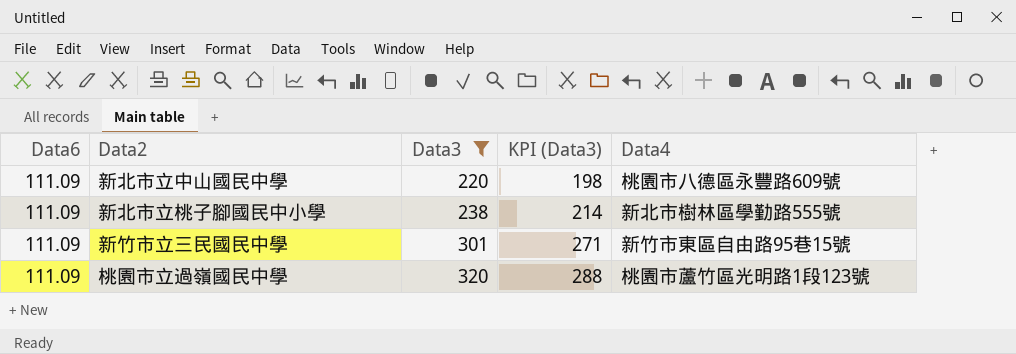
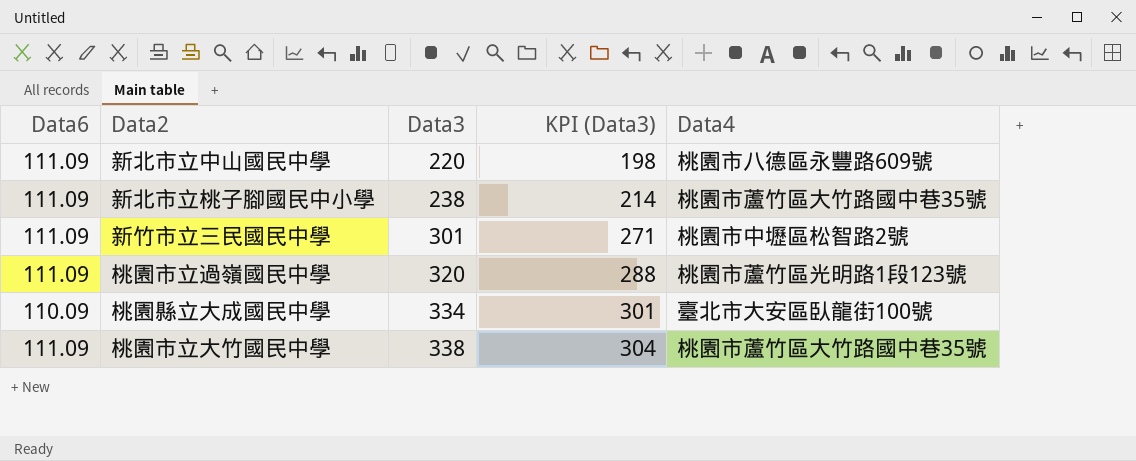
filter: Data3 <= 320 -> none
新北市立桃子腳國民中小學 | Data4: 新北市樹林區學勤路555號 -> 桃園市蘆竹區大竹路國中巷35號
新竹市立三民國民中學 | Data4: 新竹市東區自由路95巷15號 -> 桃園市中壢區松智路2號

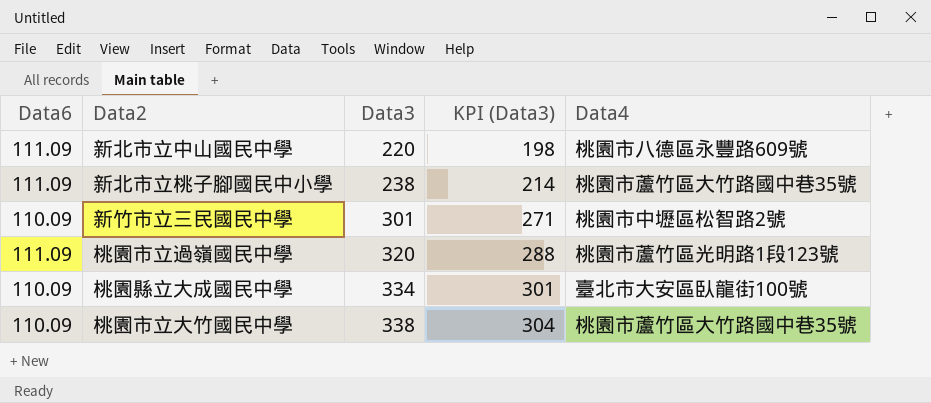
新竹市立三民國民中學 | Data6: 111.09 -> 110.09
桃園市立大竹國民中學 | Data6: 111.09 -> 110.09

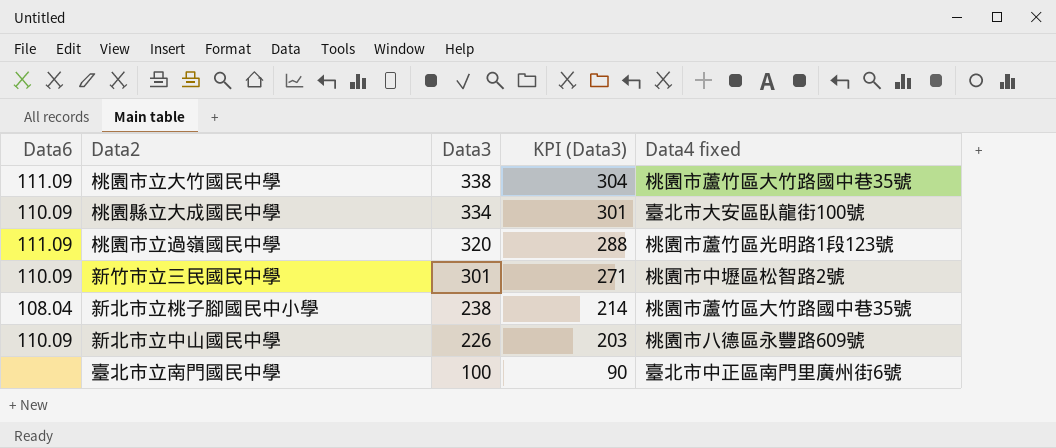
row order: Data3 ascending -> Data3 descending
column name: Data4 -> Data4 fixed
桃園市立大竹國民中學 | Data6: 110.09 -> 111.09
新北市立桃子腳國民中小學 | Data6: 111.09 -> 108.04
新北市立中山國民中學 | Data6: 111.09 -> 110.09
新北市立中山國民中學 | Data3: 220 -> 226
新北市立中山國民中學 | KPI (Data3): 198 -> 203
row 臺北市立南門國民中學: none -> none | 100 | 90 | 臺北市中正區南門里廣州街6號

